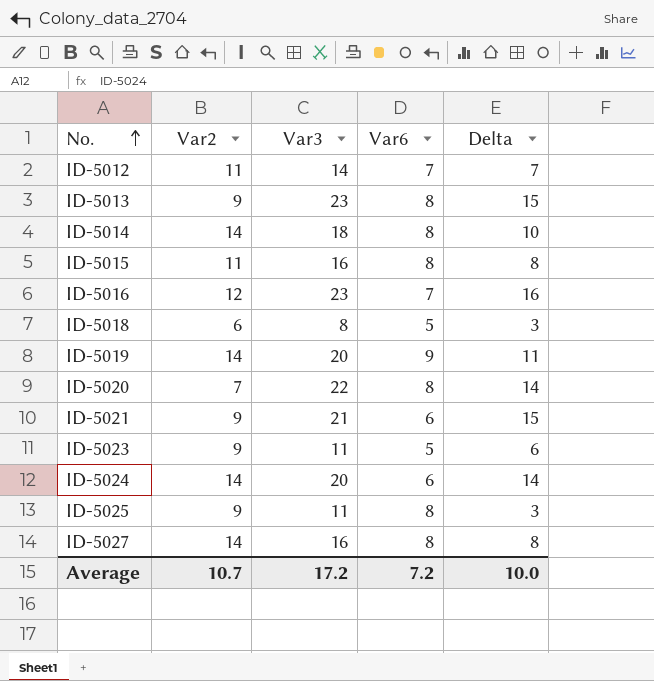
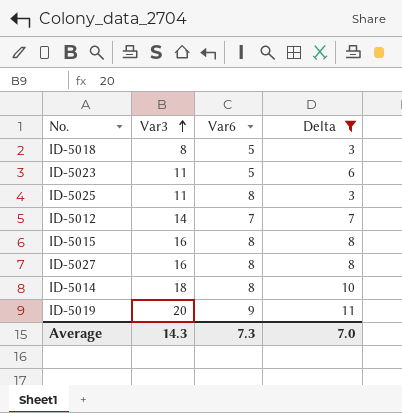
filter: none -> Delta <= 11
row order: No. ascending -> Var3 ascending
column Var2 | position: 2 -> none
Average | Var3: 17.2 -> 14.3
Average | Var6: 7.2 -> 7.3
Average | Delta: 10.0 -> 7.0

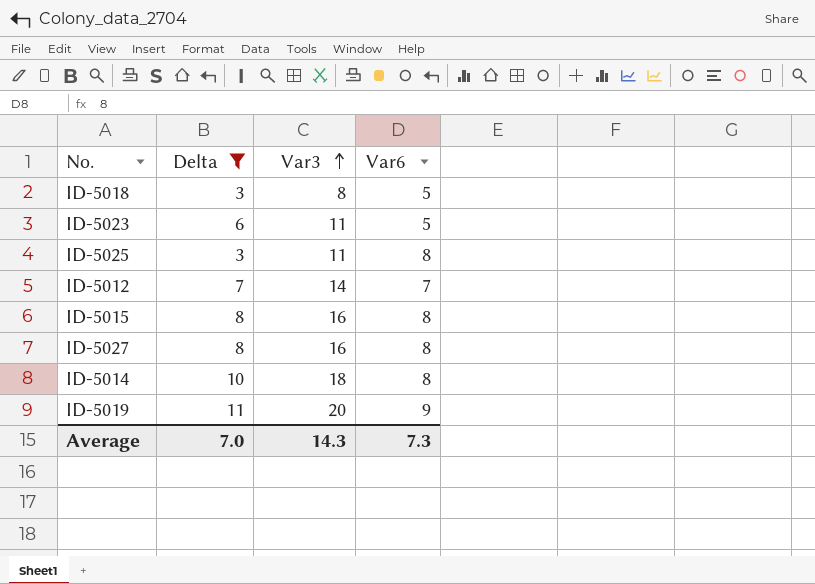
column Delta | position: 4 -> 2

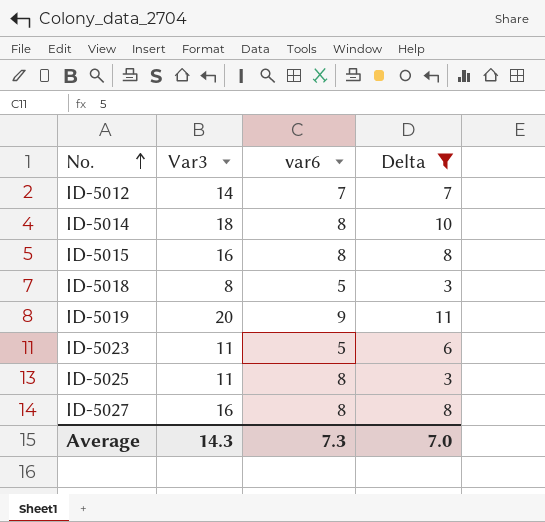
row order: Var3 ascending -> No. ascending
column name: Var6 -> var6
column Delta | position: 2 -> 4

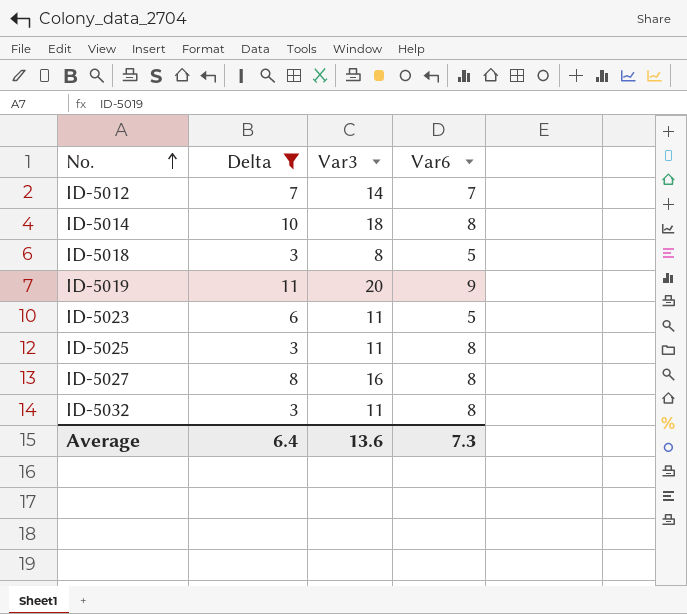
column Delta | position: 4 -> 2
column name: var6 -> Var6
row ID-5015: 16 | 8 | 8 -> none
row ID-5032: none -> 3 | 11 | 8
Average | Delta: 7.0 -> 6.4
Average | Var3: 14.3 -> 13.6

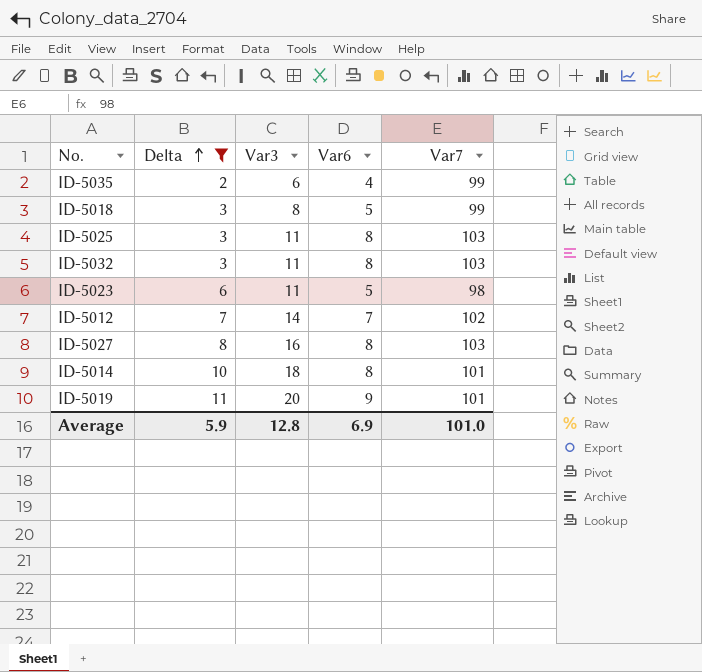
row order: No. ascending -> Delta ascending
column Var7 | position: none -> 5
row ID-5035: none -> 2 | 6 | 4 | 99
Average | Delta: 6.4 -> 5.9
Average | Var3: 13.6 -> 12.8
Average | Var6: 7.3 -> 6.9

